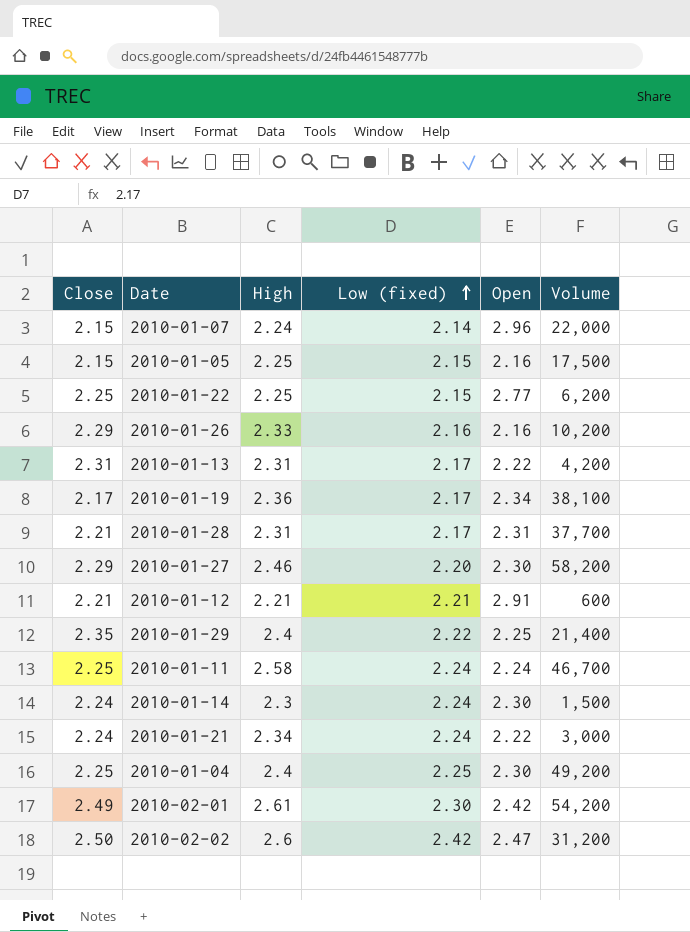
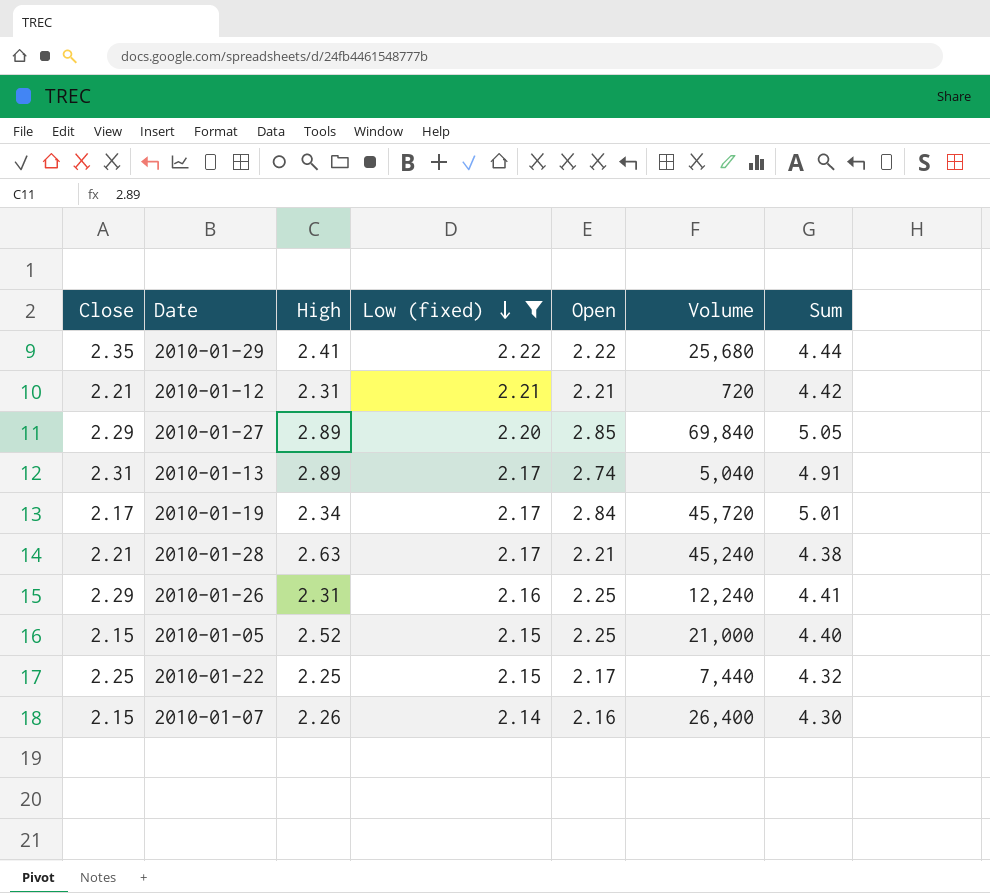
filter: none -> Low (fixed) <= 2.22
row order: Low (fixed) ascending -> Low (fixed) descending
column Sum | formula: none -> [Low (fixed)] + [Open]
2010-01-29 | High: 2.4 -> 2.41
2010-01-29 | Open: 2.25 -> 2.22
2010-01-29 | Volume: 21,400 -> 25,680
2010-01-12 | High: 2.21 -> 2.31
2010-01-12 | Open: 2.91 -> 2.21
2010-01-12 | Volume: 600 -> 720
2010-01-27 | High: 2.46 -> 2.89
2010-01-27 | Open: 2.30 -> 2.85
2010-01-27 | Volume: 58,200 -> 69,840
2010-01-13 | High: 2.31 -> 2.89
2010-01-13 | Open: 2.22 -> 2.74
2010-01-13 | Volume: 4,200 -> 5,040
2010-01-19 | High: 2.36 -> 2.34
2010-01-19 | Open: 2.34 -> 2.84
2010-01-19 | Volume: 38,100 -> 45,720
2010-01-28 | High: 2.31 -> 2.63
2010-01-28 | Open: 2.31 -> 2.21
2010-01-28 | Volume: 37,700 -> 45,240
2010-01-26 | High: 2.33 -> 2.31
2010-01-26 | Open: 2.16 -> 2.25
2010-01-26 | Volume: 10,200 -> 12,240
2010-01-05 | High: 2.25 -> 2.52
2010-01-05 | Open: 2.16 -> 2.25
2010-01-05 | Volume: 17,500 -> 21,000
2010-01-22 | Open: 2.77 -> 2.17
2010-01-22 | Volume: 6,200 -> 7,440
2010-01-07 | High: 2.24 -> 2.26
2010-01-07 | Open: 2.96 -> 2.16
2010-01-07 | Volume: 22,000 -> 26,400

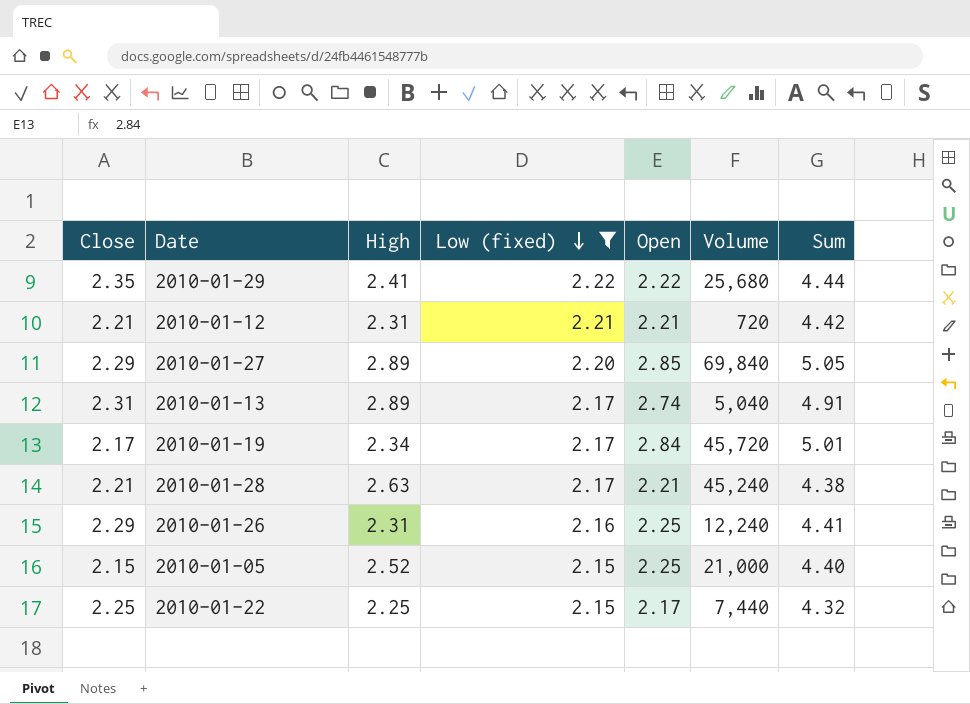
row 2010-01-07: 2.15 | 2.26 | 2.14 | 2.16 | 26,400 | 4.30 -> none

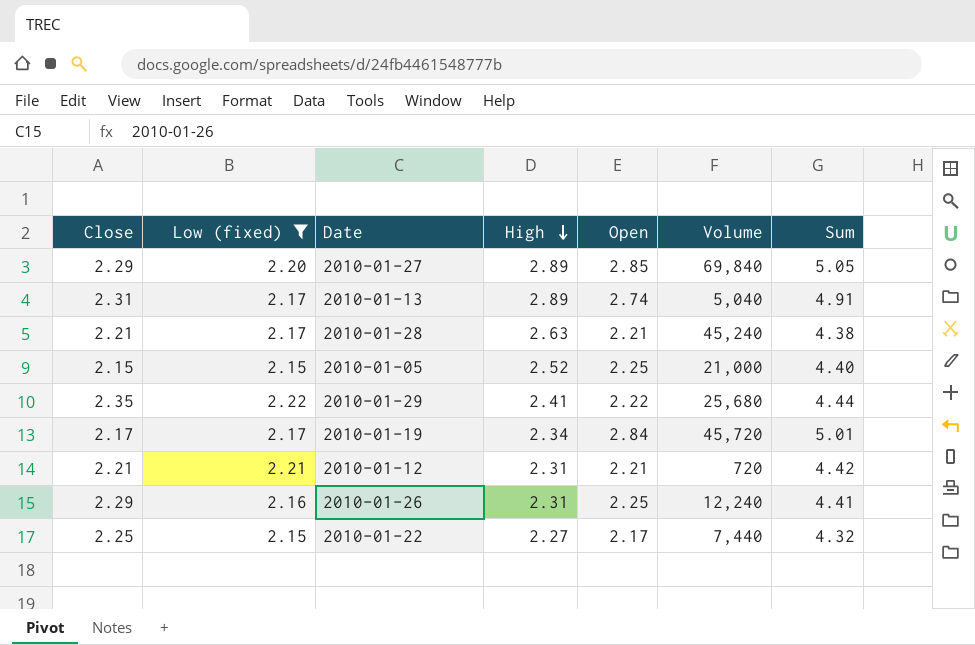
row order: Low (fixed) descending -> High descending
column Low (fixed) | position: 4 -> 2
2010-01-22 | High: 2.25 -> 2.27

